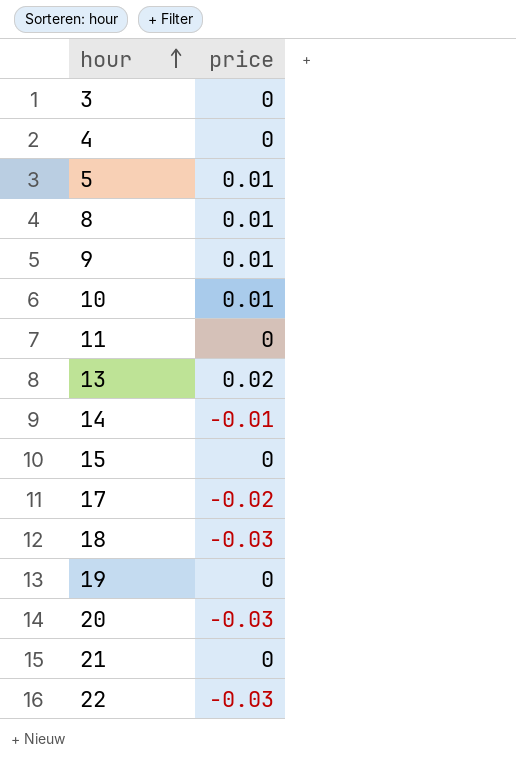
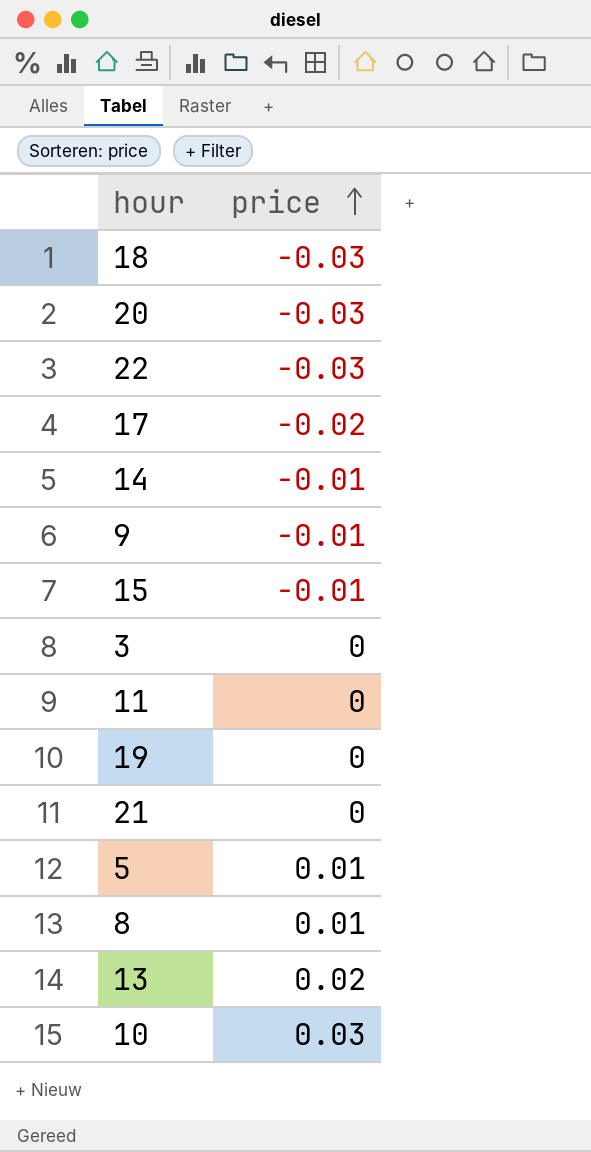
row order: hour ascending -> price ascending
row 4: 0 -> none
9 | price: 0.01 -> -0.01
15 | price: 0 -> -0.01
10 | price: 0.01 -> 0.03

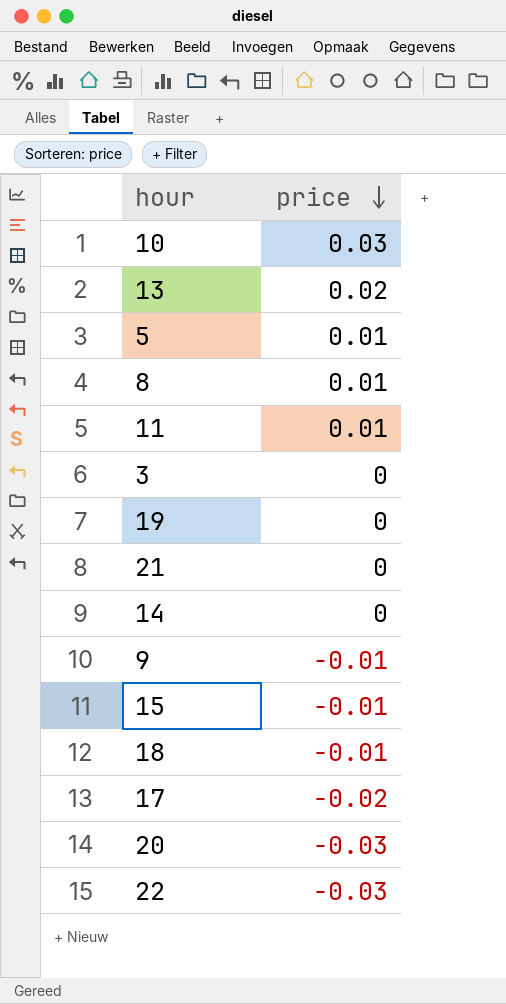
row order: price ascending -> price descending
11 | price: 0 -> 0.01
14 | price: -0.01 -> 0
18 | price: -0.03 -> -0.01

